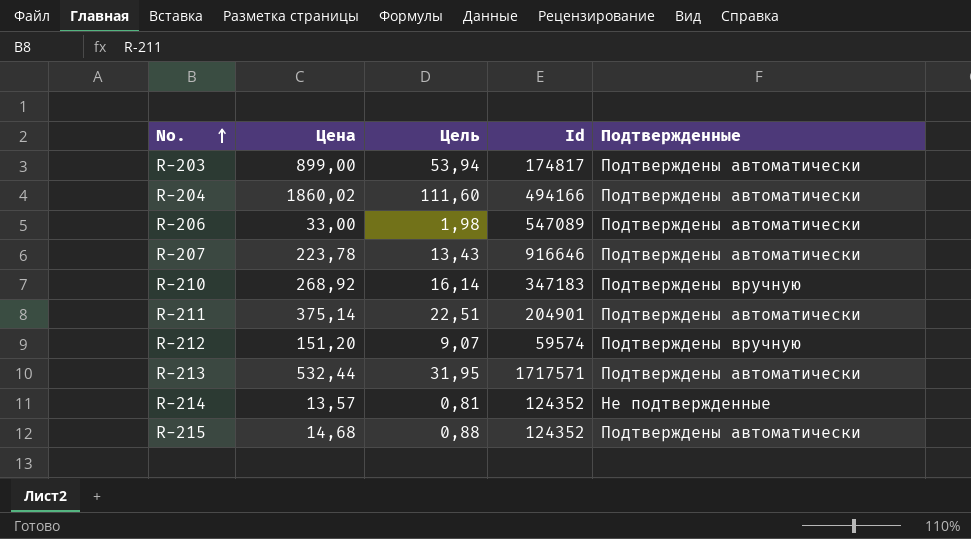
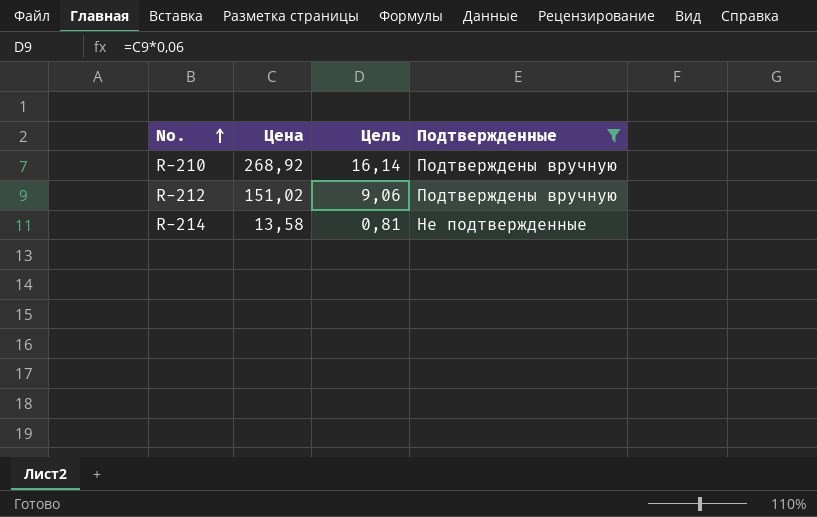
filter: none -> Подтвержденные != Подтверждены автоматически
column Id | position: 4 -> none
R-212 | Цена: 151,20 -> 151,02
R-212 | Цель: 9,07 -> 9,06
R-214 | Цена: 13,57 -> 13,58

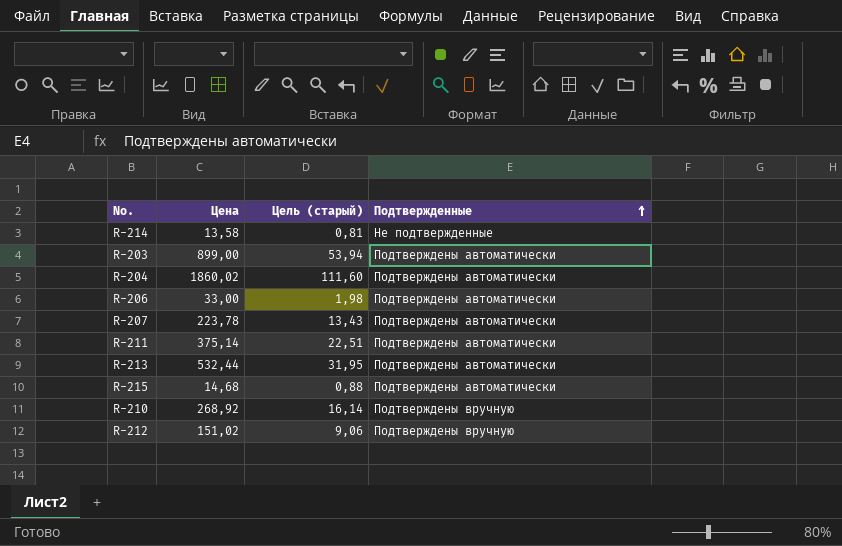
filter: Подтвержденные != Подтверждены автоматически -> none
row order: No. ascending -> Подтвержденные ascending
column name: Цель -> Цель (старый)

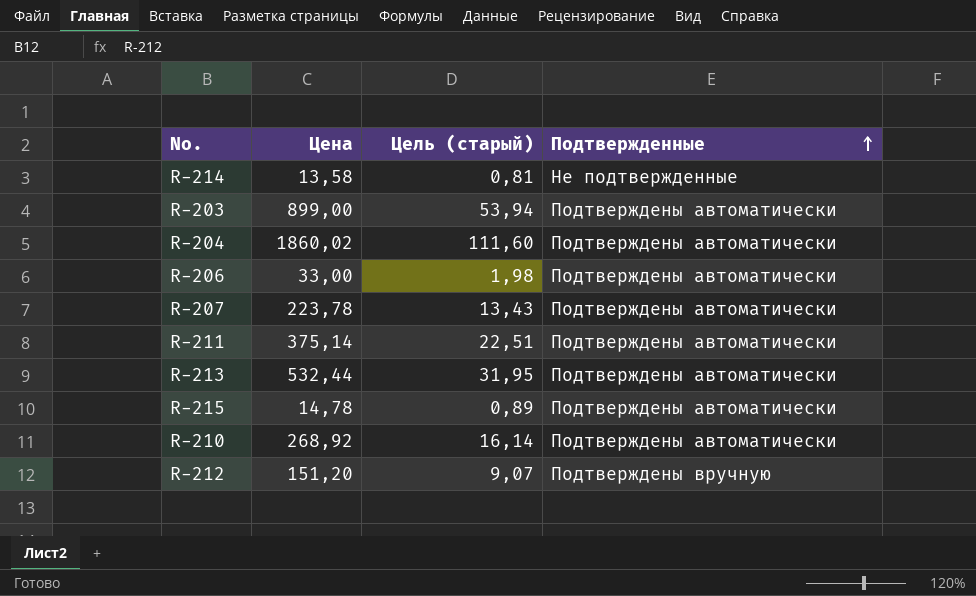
R-215 | Цена: 14,68 -> 14,78
R-215 | Цель (старый): 0,88 -> 0,89
R-210 | Подтвержденные: Подтверждены вручную -> Подтверждены автоматически
R-212 | Цена: 151,02 -> 151,20
R-212 | Цель (старый): 9,06 -> 9,07

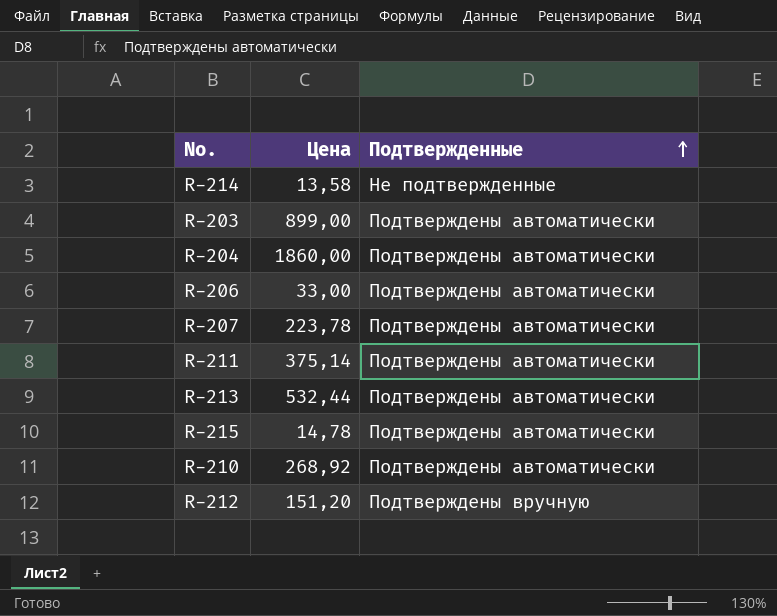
column Цель (старый) | formula: [Цена] * 0,06 -> none
R-204 | Цена: 1860,02 -> 1860,00

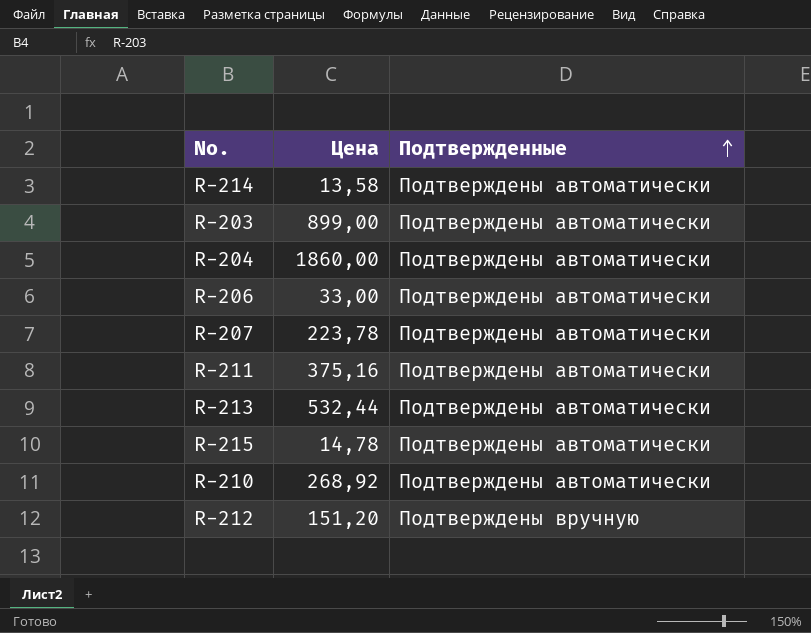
R-214 | Подтвержденные: Не подтвержденные -> Подтверждены автоматически
R-211 | Цена: 375,14 -> 375,16

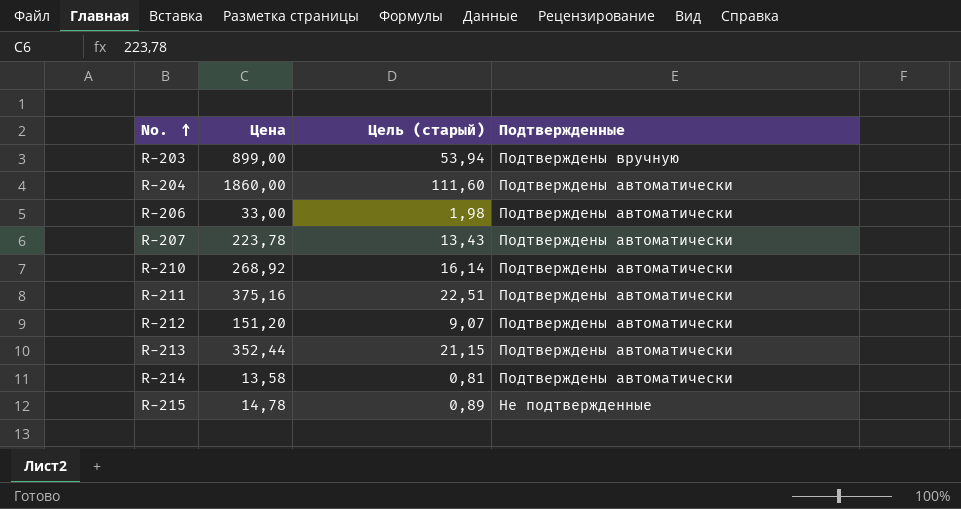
row order: Подтвержденные ascending -> No. ascending
column Цель (старый) | formula: none -> [Цена] * 0,06
R-203 | Подтвержденные: Подтверждены автоматически -> Подтверждены вручную
R-212 | Подтвержденные: Подтверждены вручную -> Подтверждены автоматически
R-213 | Цена: 532,44 -> 352,44
R-215 | Подтвержденные: Подтверждены автоматически -> Не подтвержденные

